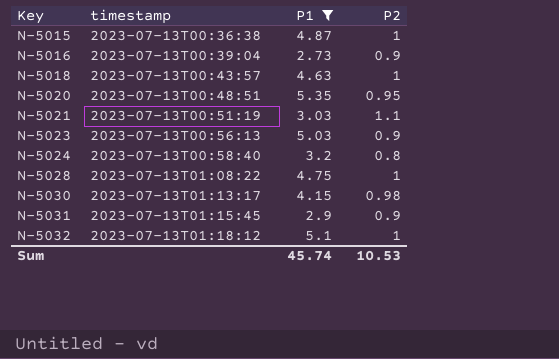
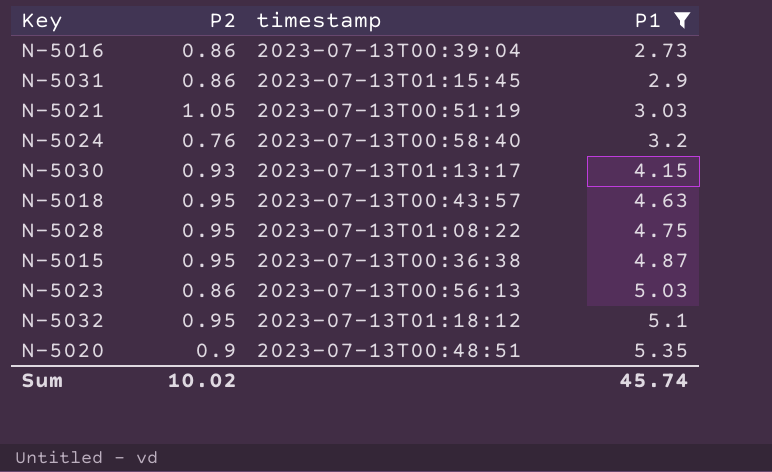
row order: Key ascending -> P1 ascending
column P2 | position: 4 -> 2
N-5016 | P2: 0.9 -> 0.86
N-5031 | P2: 0.9 -> 0.86
N-5021 | P2: 1.1 -> 1.05
N-5024 | P2: 0.8 -> 0.76
N-5030 | P2: 0.98 -> 0.93
N-5018 | P2: 1 -> 0.95
N-5028 | P2: 1 -> 0.95
N-5015 | P2: 1 -> 0.95
N-5023 | P2: 0.9 -> 0.86
N-5032 | P2: 1 -> 0.95
N-5020 | P2: 0.95 -> 0.9
Sum | P2: 10.53 -> 10.02

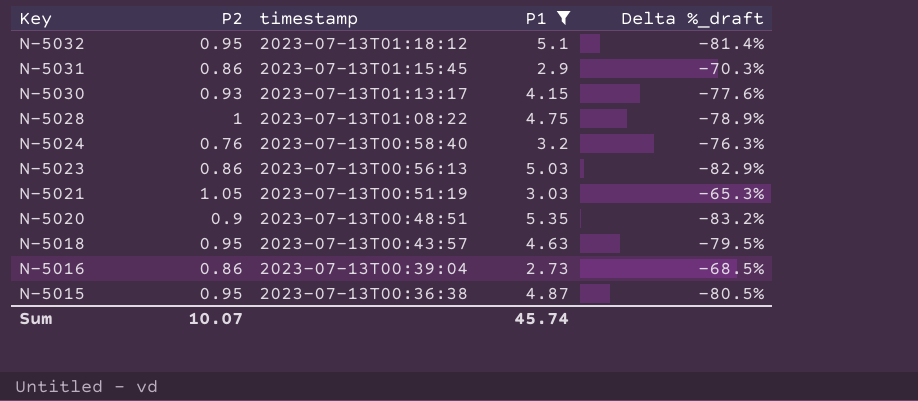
row order: P1 ascending -> Key descending
column Delta %_draft | formula: none -> ([P2] - [P1]) / [P1]
N-5028 | P2: 0.95 -> 1
Sum | P2: 10.02 -> 10.07

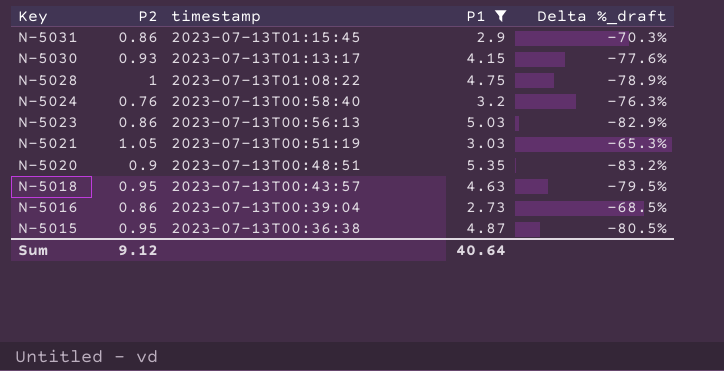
row N-5032: 0.95 | 2023-07-13T01:18:12 | 5.1 | -81.4% -> none
Sum | P2: 10.07 -> 9.12
Sum | P1: 45.74 -> 40.64

